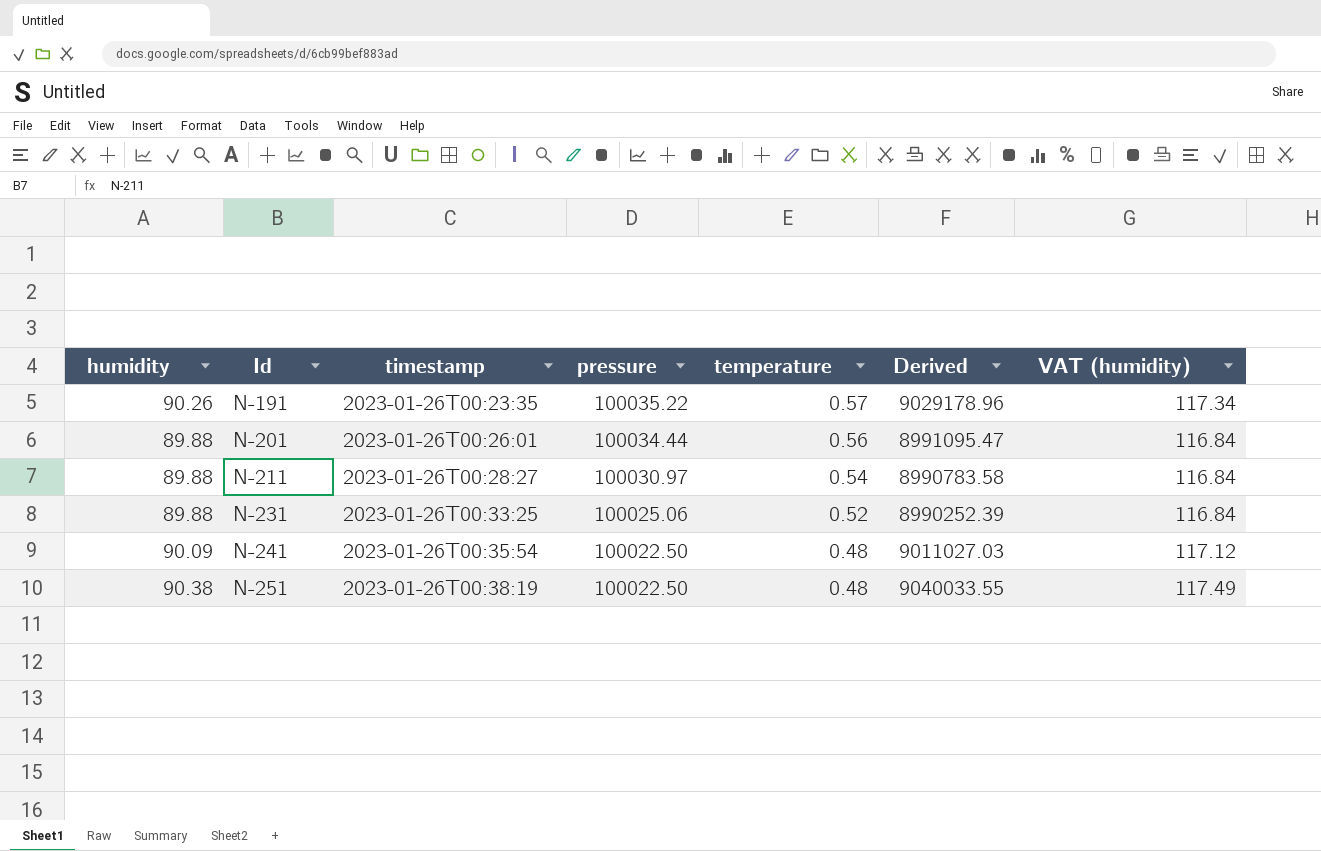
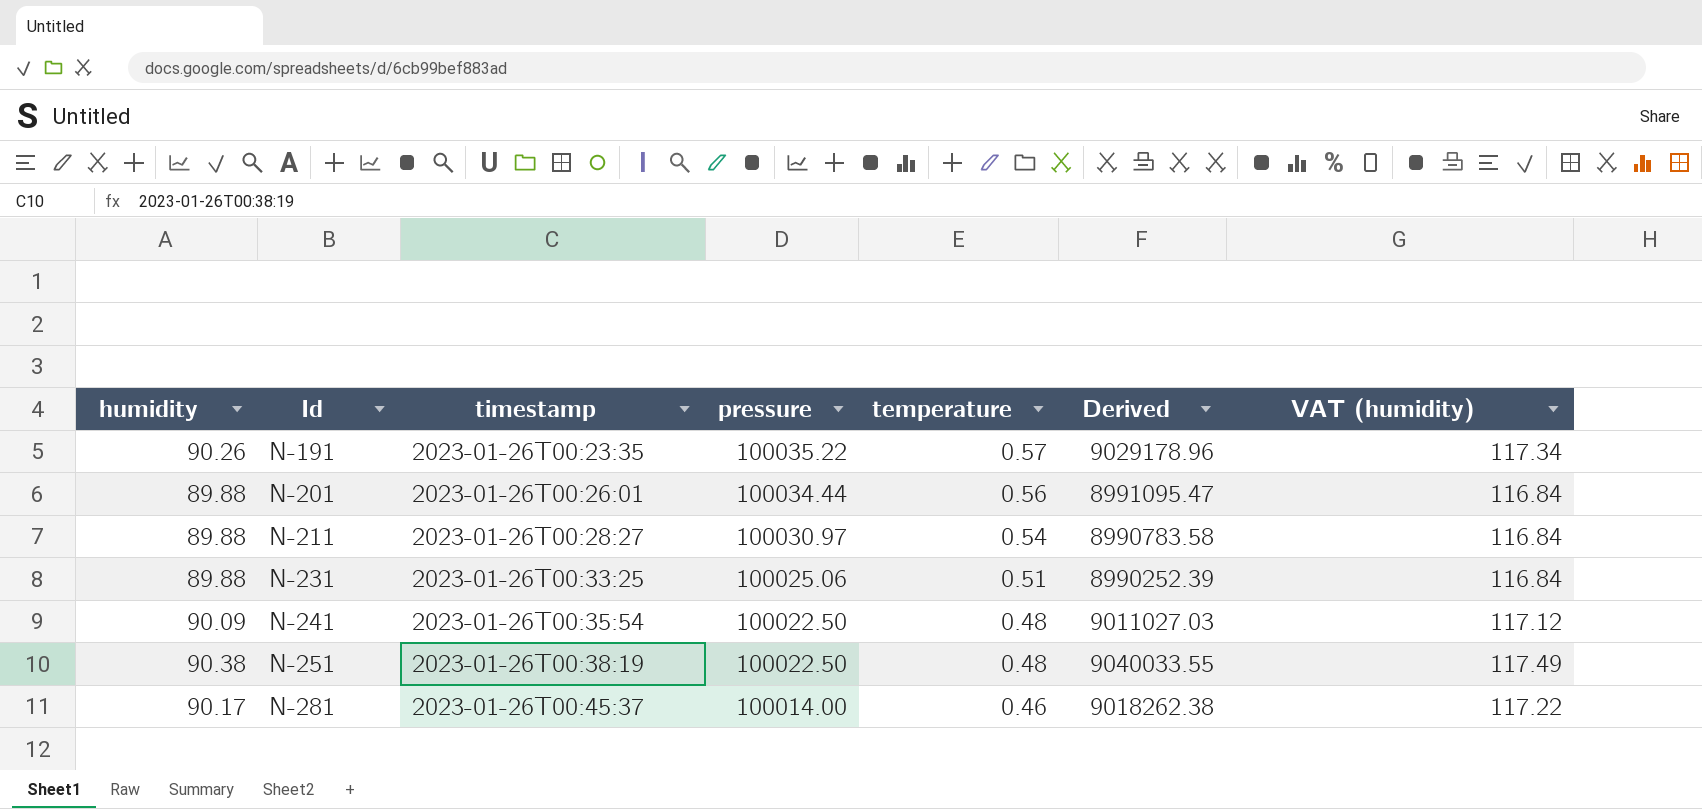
N-231 | temperature: 0.52 -> 0.51
row N-281: none -> 90.17 | 2023-01-26T00:45:37 | 100014.00 | 0.46 | 9018262.38 | 117.22

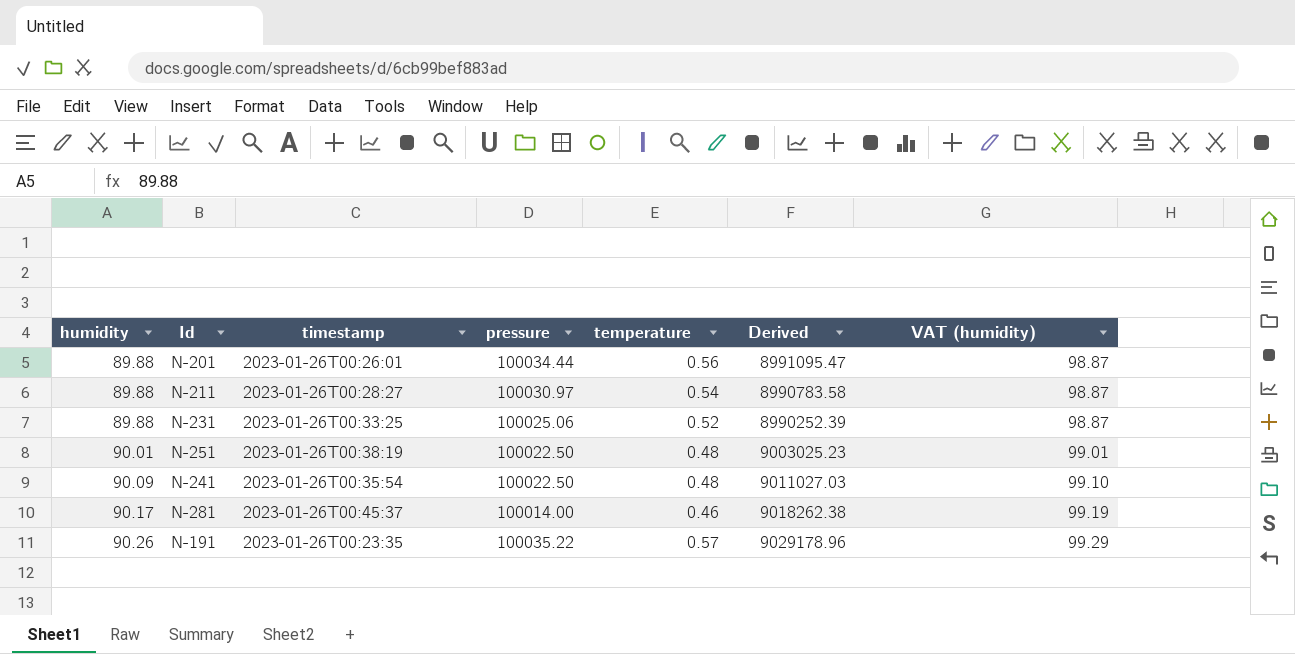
row order: Id ascending -> humidity ascending
column VAT (humidity) | formula: [humidity] * 1.3 -> [humidity] * 1.1
N-231 | temperature: 0.51 -> 0.52
N-251 | humidity: 90.38 -> 90.01
N-251 | Derived: 9040033.55 -> 9003025.23

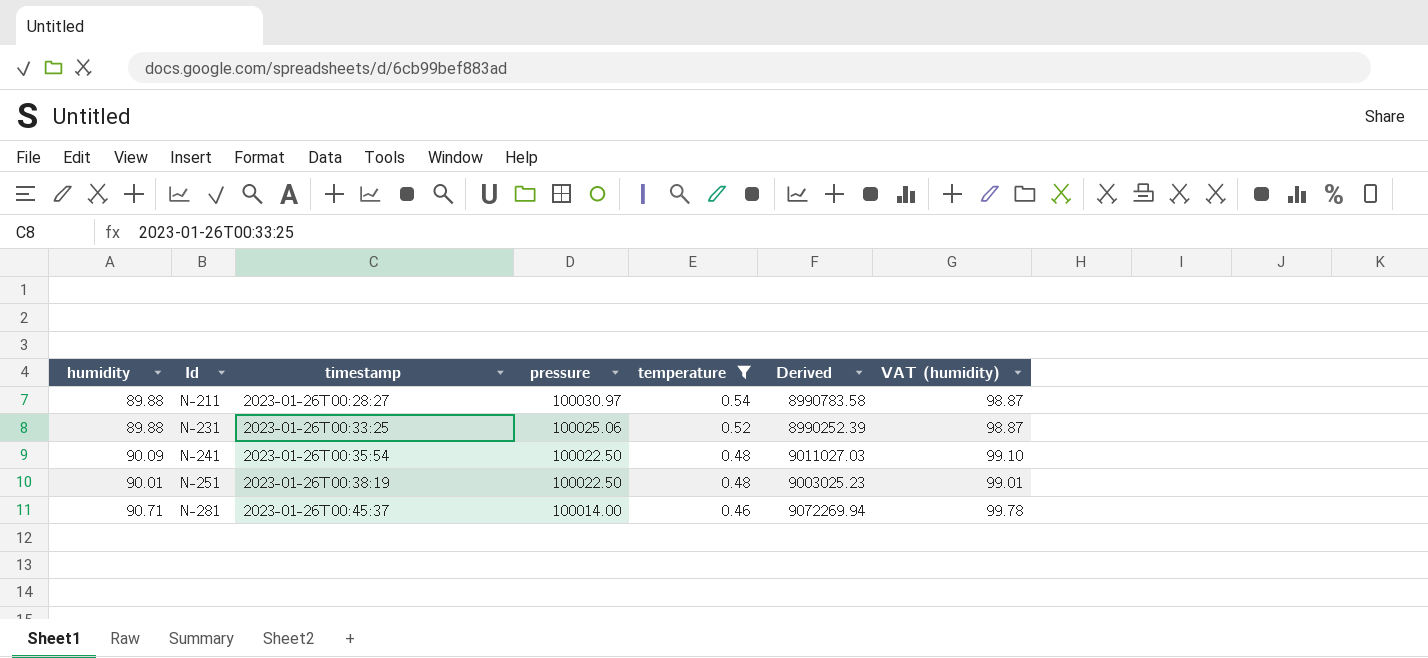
filter: none -> temperature <= 0.54
row order: humidity ascending -> Id ascending
N-281 | humidity: 90.17 -> 90.71
N-281 | Derived: 9018262.38 -> 9072269.94
N-281 | VAT (humidity): 99.19 -> 99.78

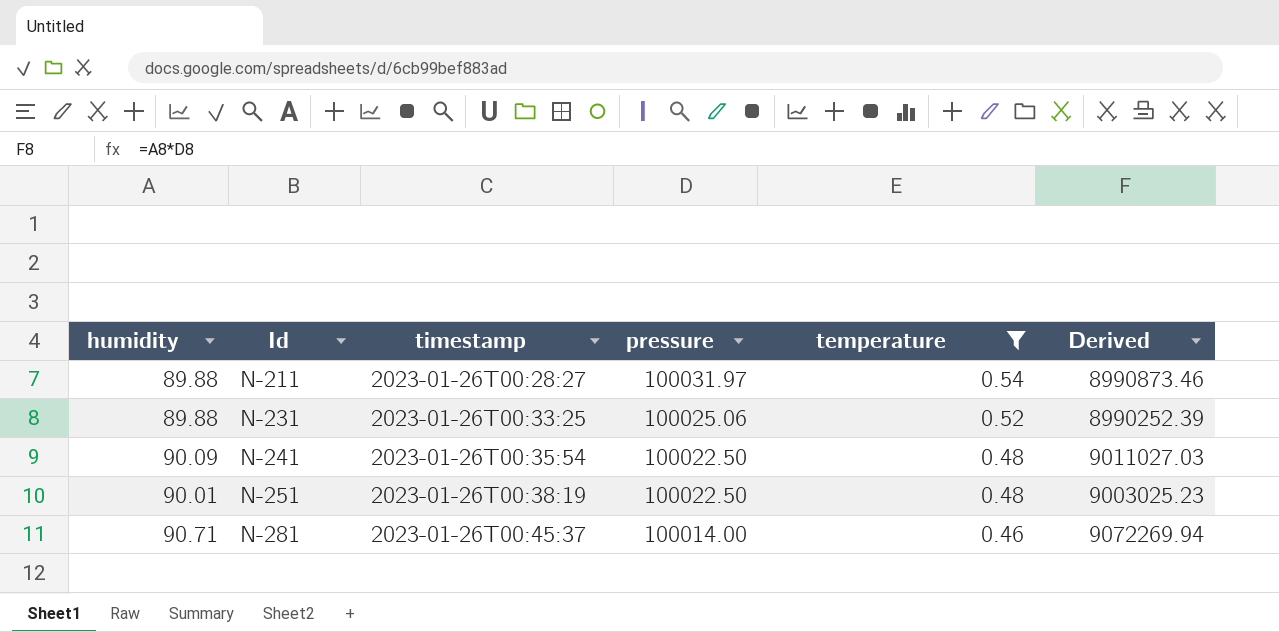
column VAT (humidity) | formula: [humidity] * 1.1 -> none
N-211 | pressure: 100030.97 -> 100031.97
N-211 | Derived: 8990783.58 -> 8990873.46

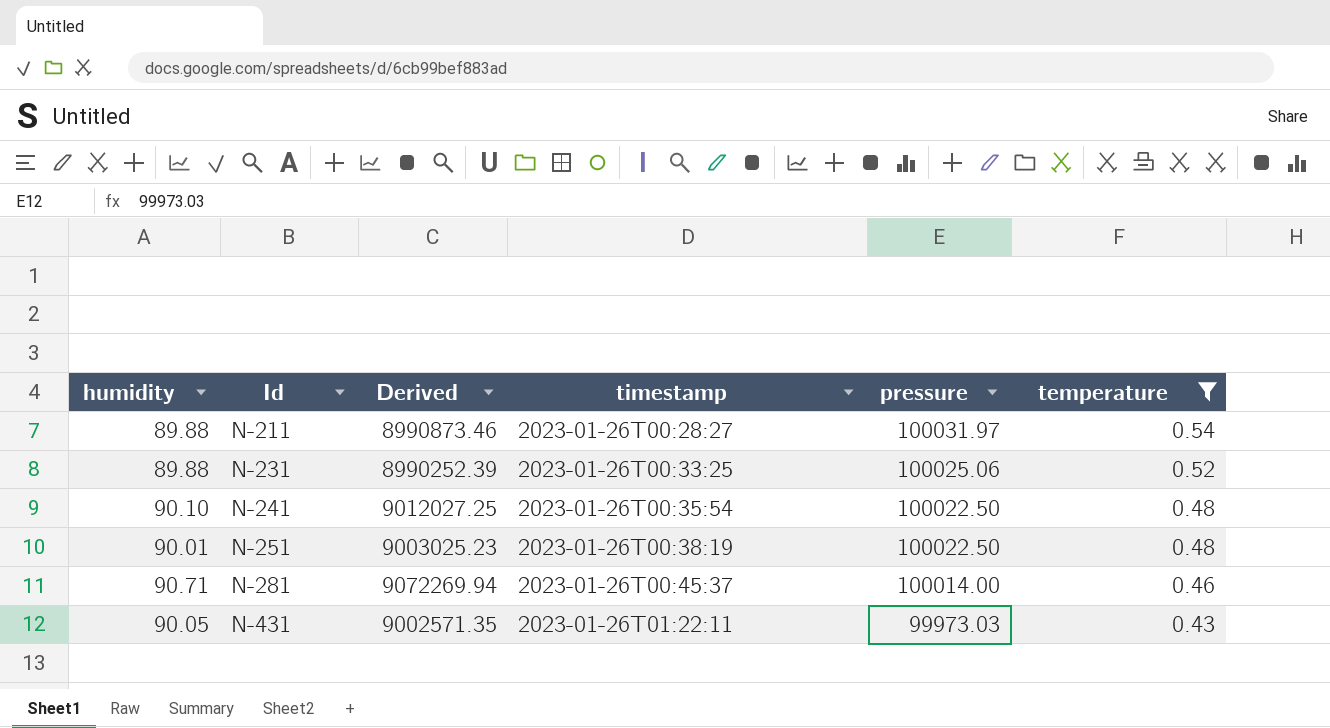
column Derived | position: 6 -> 3
N-241 | humidity: 90.09 -> 90.10
N-241 | Derived: 9011027.03 -> 9012027.25
row N-431: none -> 90.05 | 9002571.35 | 2023-01-26T01:22:11 | 99973.03 | 0.43

